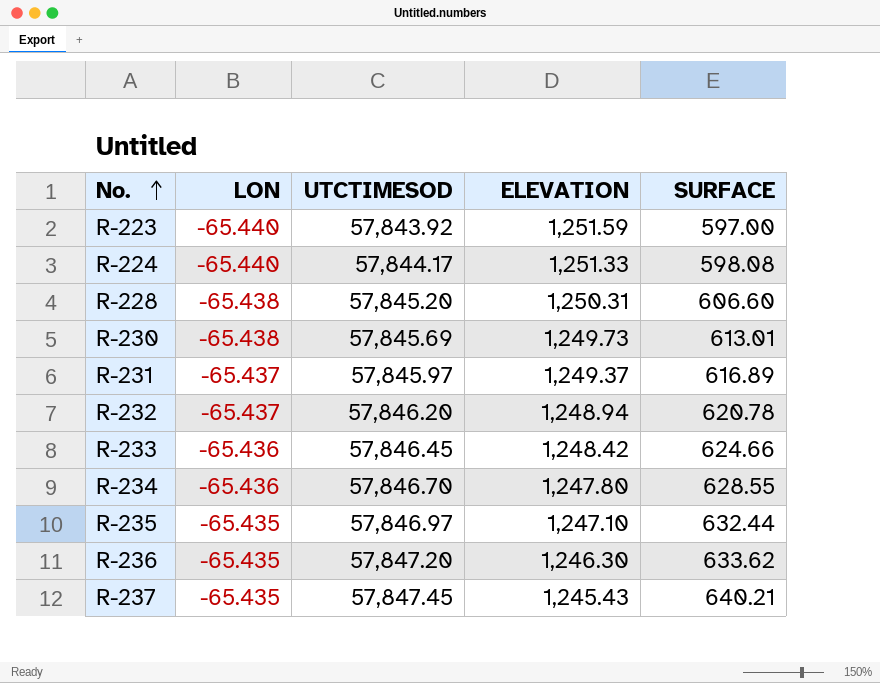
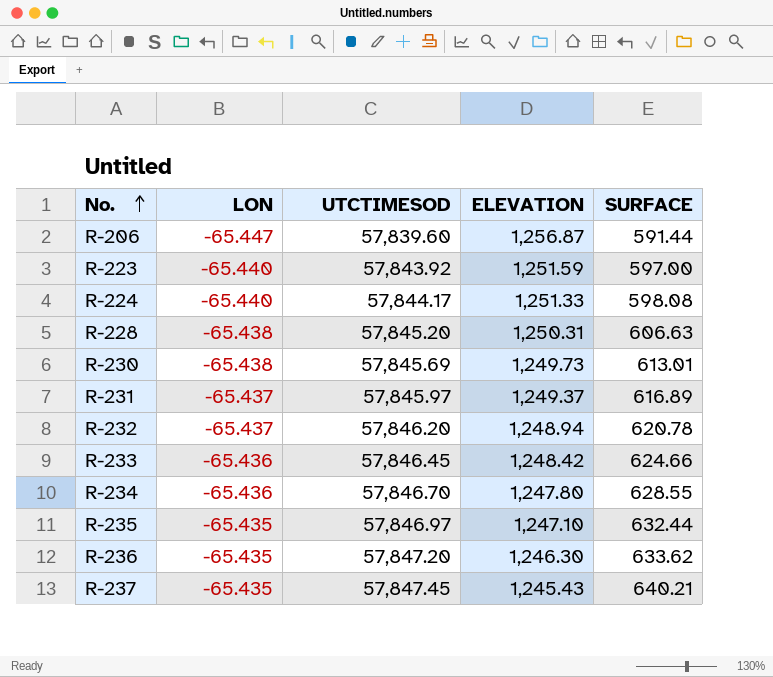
row R-206: none -> -65.447 | 57,839.60 | 1,256.87 | 591.44
R-228 | SURFACE: 606.60 -> 606.63

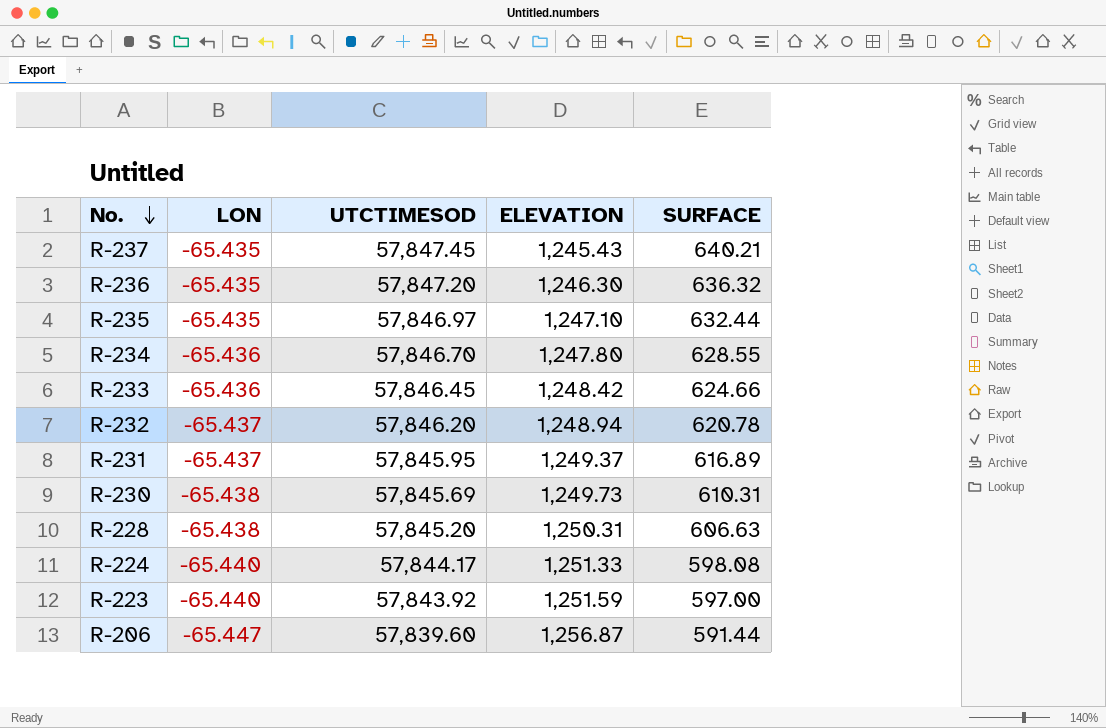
row order: No. ascending -> No. descending
R-236 | SURFACE: 633.62 -> 636.32
R-231 | UTCTIMESOD: 57,845.97 -> 57,845.95
R-230 | SURFACE: 613.01 -> 610.31

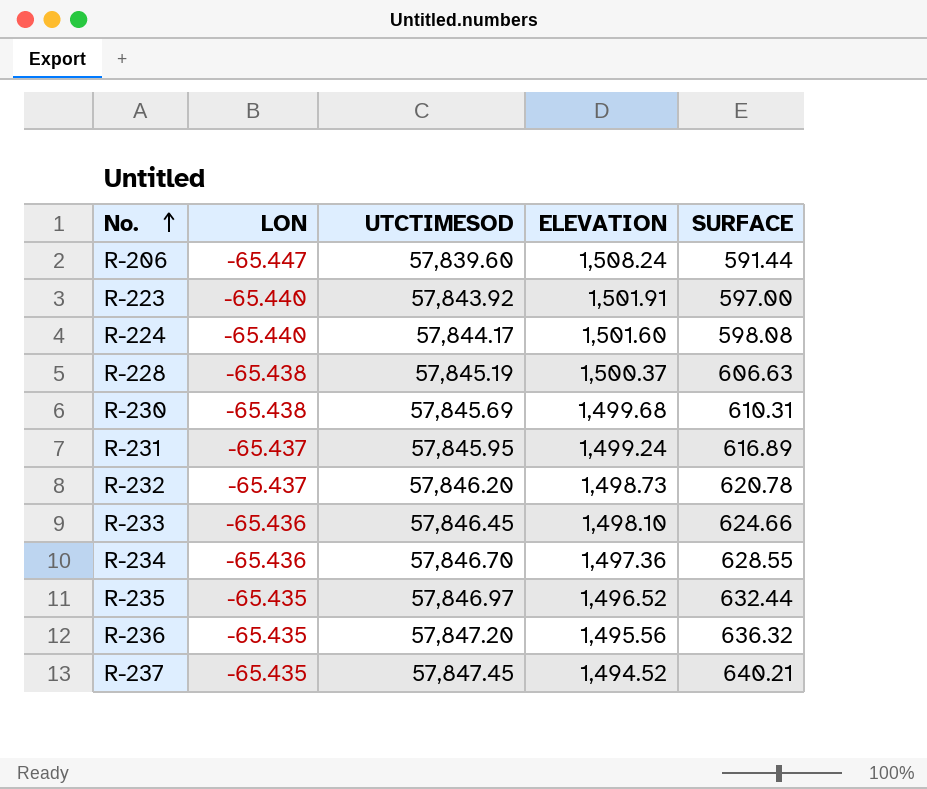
row order: No. descending -> No. ascending
R-206 | ELEVATION: 1,256.87 -> 1,508.24
R-223 | ELEVATION: 1,251.59 -> 1,501.91
R-224 | ELEVATION: 1,251.33 -> 1,501.60
R-228 | UTCTIMESOD: 57,845.20 -> 57,845.19
R-228 | ELEVATION: 1,250.31 -> 1,500.37
R-230 | ELEVATION: 1,249.73 -> 1,499.68
R-231 | ELEVATION: 1,249.37 -> 1,499.24
R-232 | ELEVATION: 1,248.94 -> 1,498.73
R-233 | ELEVATION: 1,248.42 -> 1,498.10
R-234 | ELEVATION: 1,247.80 -> 1,497.36
R-235 | ELEVATION: 1,247.10 -> 1,496.52
R-236 | ELEVATION: 1,246.30 -> 1,495.56
R-237 | ELEVATION: 1,245.43 -> 1,494.52

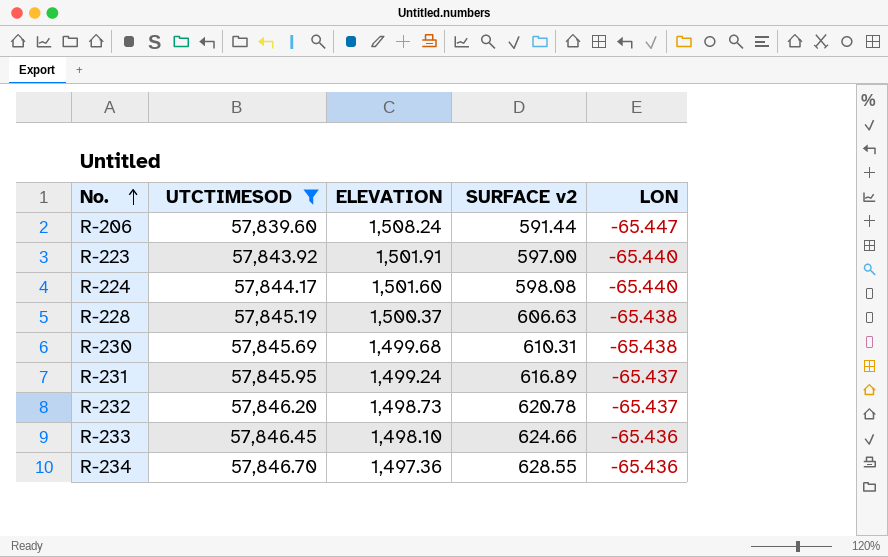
filter: none -> UTCTIMESOD <= 57,846.70
column name: SURFACE -> SURFACE v2
column LON | position: 2 -> 5

